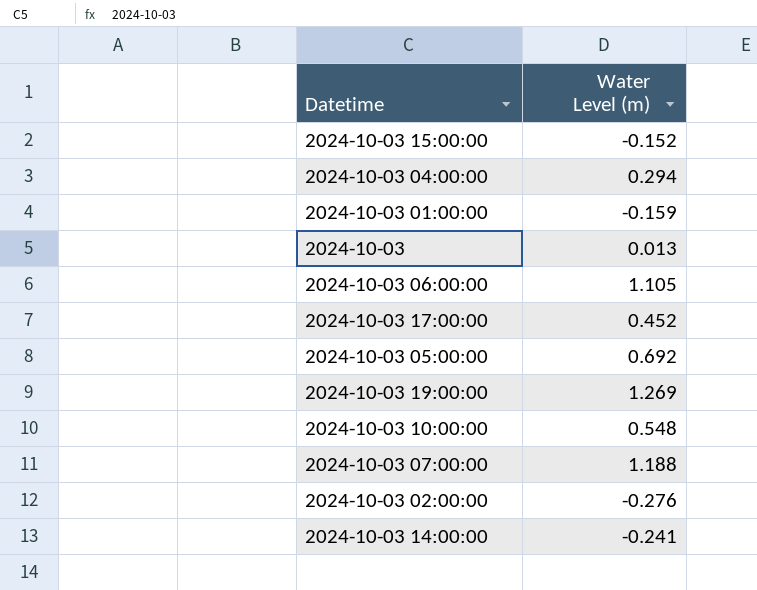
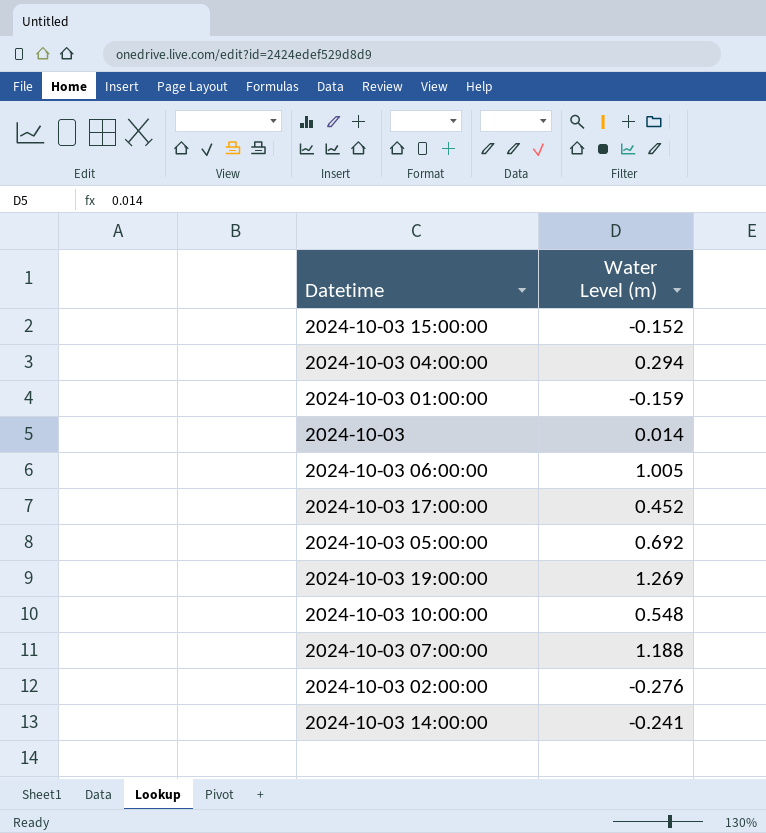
2024-10-03 | Water Level (m): 0.013 -> 0.014
2024-10-03 06:00:00 | Water Level (m): 1.105 -> 1.005

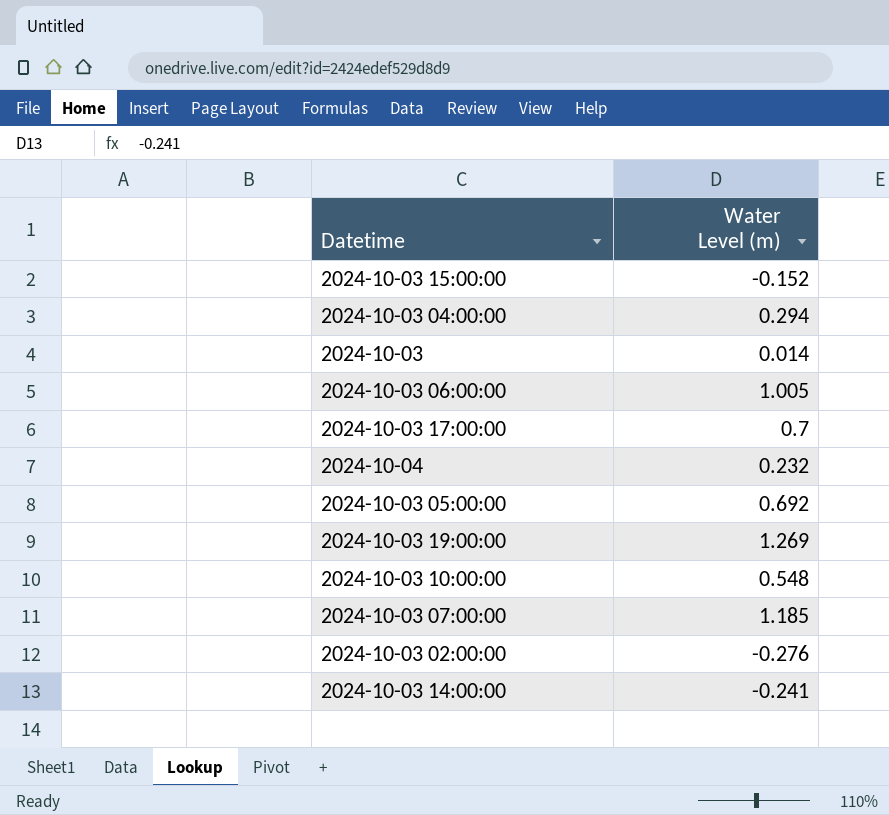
row 2024-10-03 01:00:00: -0.159 -> none
2024-10-03 17:00:00 | Water Level (m): 0.452 -> 0.7
row 2024-10-04: none -> 0.232
2024-10-03 07:00:00 | Water Level (m): 1.188 -> 1.185

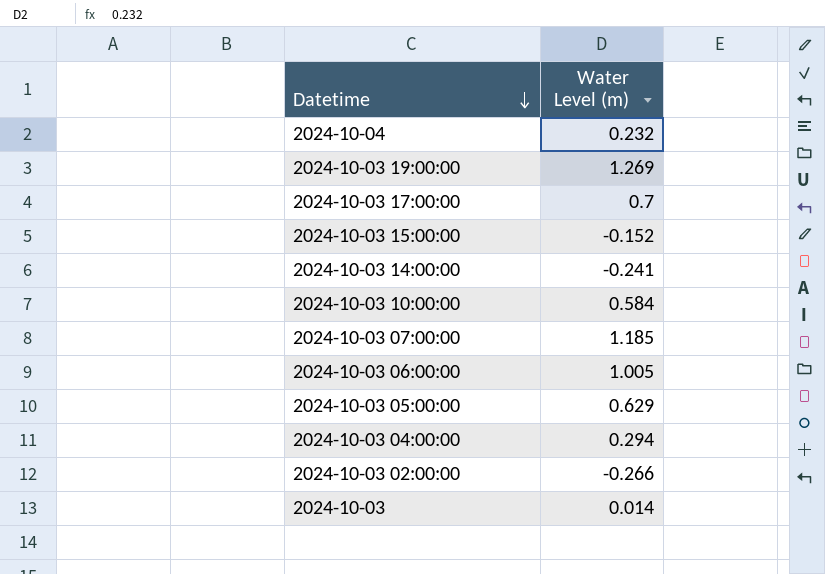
row order: none -> Datetime descending
2024-10-03 10:00:00 | Water Level (m): 0.548 -> 0.584
2024-10-03 05:00:00 | Water Level (m): 0.692 -> 0.629
2024-10-03 02:00:00 | Water Level (m): -0.276 -> -0.266

